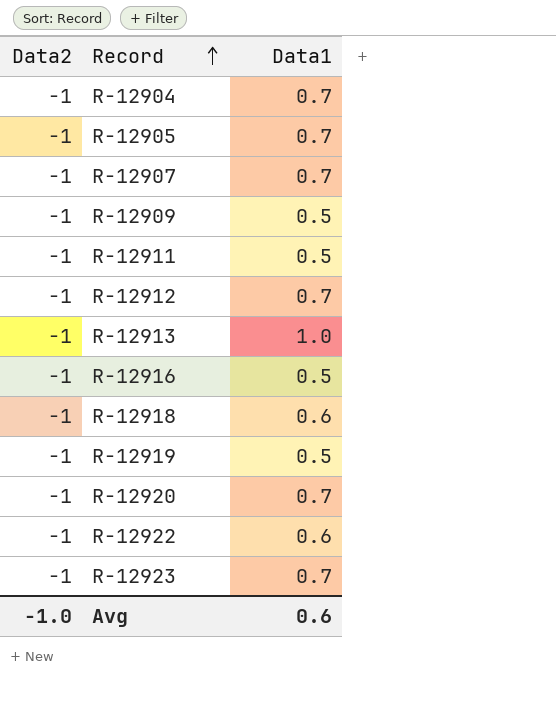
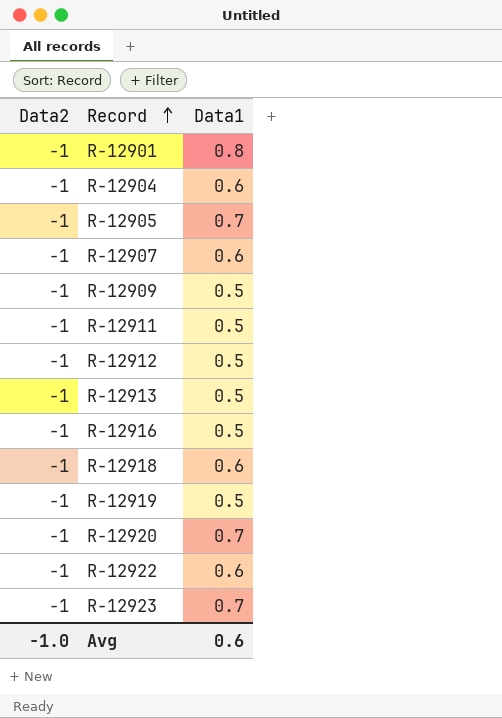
row R-12901: none -> -1 | 0.8
R-12904 | Data1: 0.7 -> 0.6
R-12907 | Data1: 0.7 -> 0.6
R-12912 | Data1: 0.7 -> 0.5
R-12913 | Data1: 1.0 -> 0.5

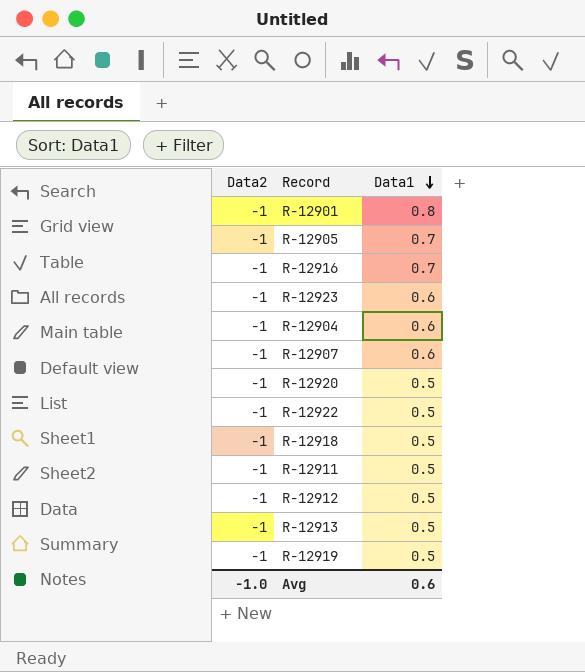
row order: Record ascending -> Data1 descending
row R-12909: -1 | 0.5 -> none
R-12916 | Data1: 0.5 -> 0.7
R-12923 | Data1: 0.7 -> 0.6
R-12920 | Data1: 0.7 -> 0.5
R-12922 | Data1: 0.6 -> 0.5
R-12918 | Data1: 0.6 -> 0.5

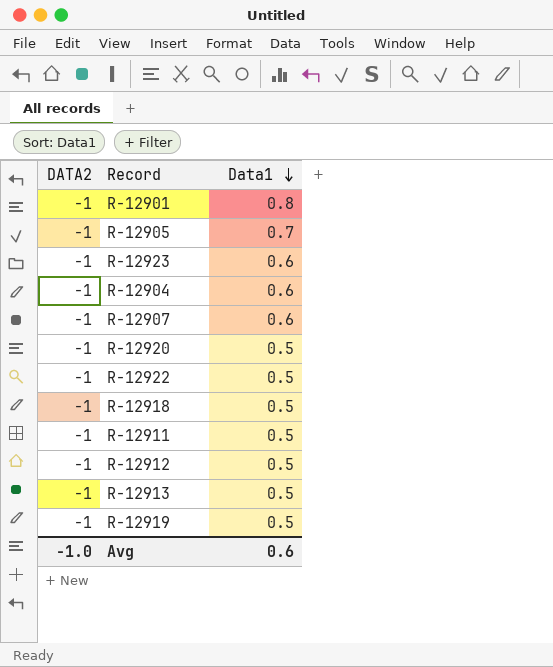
column name: Data2 -> DATA2
row R-12916: -1 | 0.7 -> none

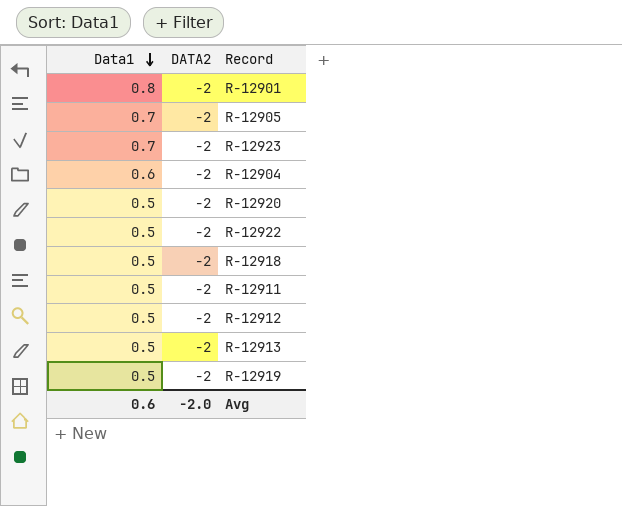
column Data1 | position: 3 -> 1
row R-12907: -1 | 0.6 -> none
R-12901 | DATA2: -1 -> -2
R-12905 | DATA2: -1 -> -2
R-12923 | Data1: 0.6 -> 0.7
R-12923 | DATA2: -1 -> -2
R-12904 | DATA2: -1 -> -2
R-12920 | DATA2: -1 -> -2
R-12922 | DATA2: -1 -> -2
R-12918 | DATA2: -1 -> -2
R-12911 | DATA2: -1 -> -2
R-12912 | DATA2: -1 -> -2
R-12913 | DATA2: -1 -> -2
R-12919 | DATA2: -1 -> -2
Avg | DATA2: -1.0 -> -2.0

